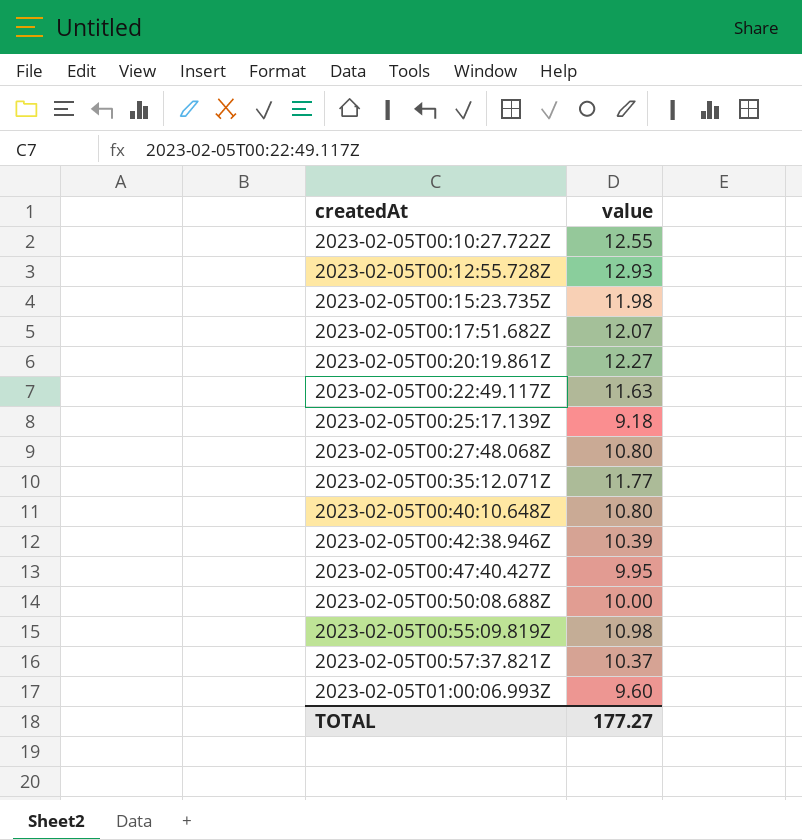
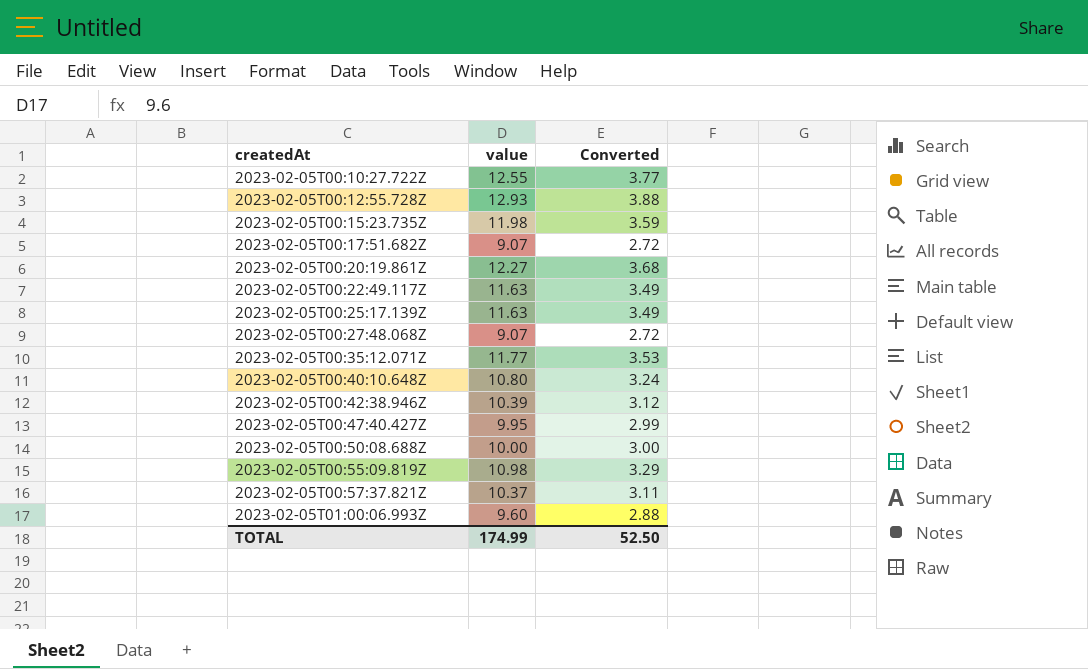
column Converted | formula: none -> [value] * 0.3
2023-02-05T00:17:51.682Z | value: 12.07 -> 9.07
2023-02-05T00:25:17.139Z | value: 9.18 -> 11.63
2023-02-05T00:27:48.068Z | value: 10.80 -> 9.07
TOTAL | value: 177.27 -> 174.99

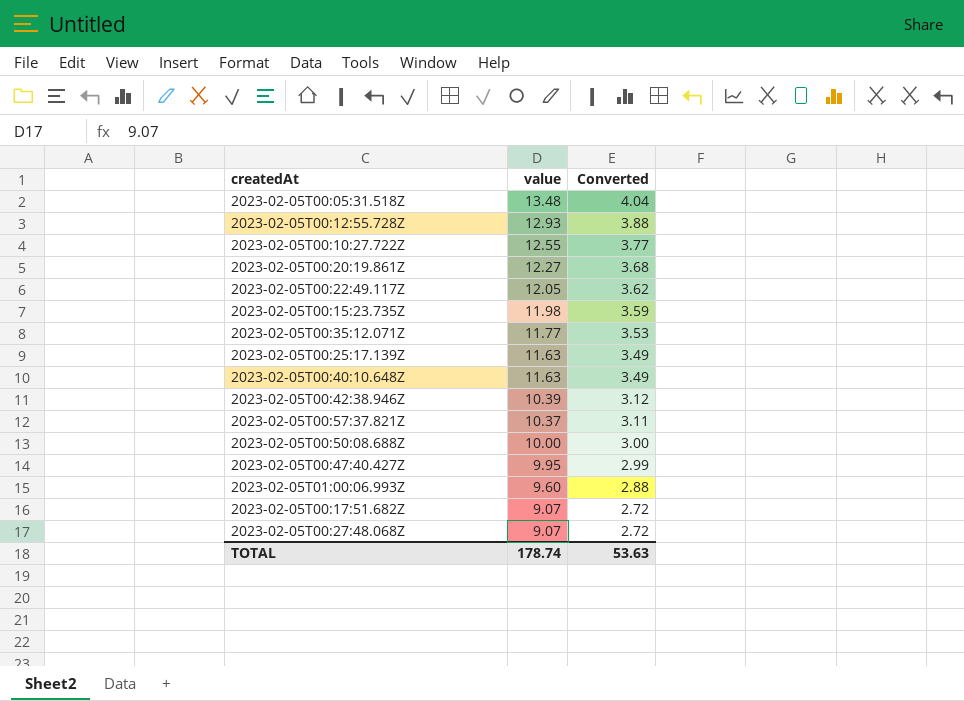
row order: createdAt ascending -> value descending
row 2023-02-05T00:55:09.819Z: 10.98 | 3.29 -> none
row 2023-02-05T00:05:31.518Z: none -> 13.48 | 4.04
2023-02-05T00:22:49.117Z | value: 11.63 -> 12.05
2023-02-05T00:22:49.117Z | Converted: 3.49 -> 3.62
2023-02-05T00:40:10.648Z | value: 10.80 -> 11.63
2023-02-05T00:40:10.648Z | Converted: 3.24 -> 3.49
TOTAL | value: 174.99 -> 178.74
TOTAL | Converted: 52.50 -> 53.63

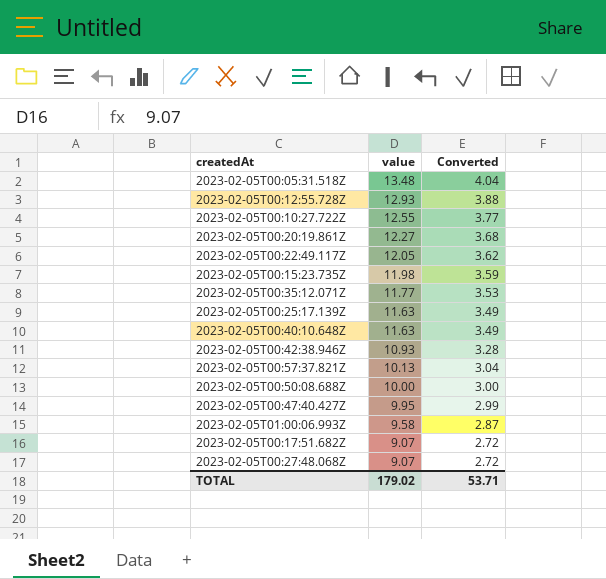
2023-02-05T00:42:38.946Z | value: 10.39 -> 10.93
2023-02-05T00:42:38.946Z | Converted: 3.12 -> 3.28
2023-02-05T00:57:37.821Z | value: 10.37 -> 10.13
2023-02-05T00:57:37.821Z | Converted: 3.11 -> 3.04
2023-02-05T01:00:06.993Z | value: 9.60 -> 9.58
2023-02-05T01:00:06.993Z | Converted: 2.88 -> 2.87
TOTAL | value: 178.74 -> 179.02
TOTAL | Converted: 53.63 -> 53.71

